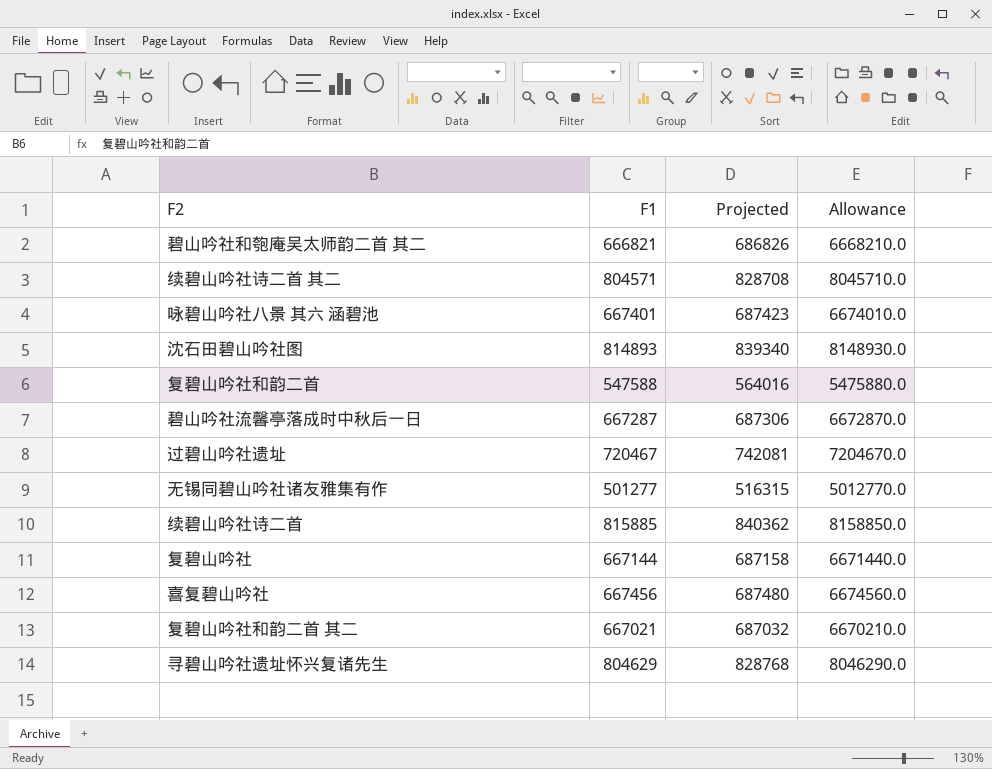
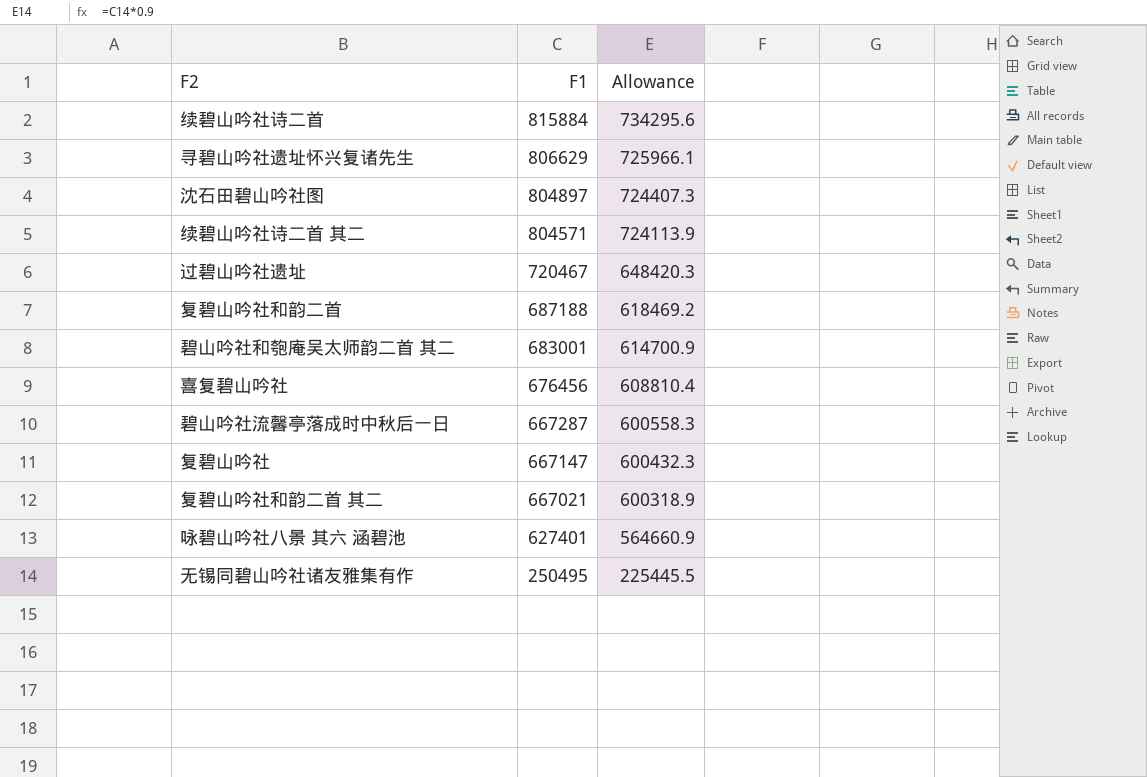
row order: none -> F1 descending
column Projected | formula: [F1] * 1.03 -> none
column Allowance | formula: [F1] * 10 -> [F1] * 0.9
续碧山吟社诗二首 | F1: 815885 -> 815884
寻碧山吟社遗址怀兴复诸先生 | F1: 804629 -> 806629
沈石田碧山吟社图 | F1: 814893 -> 804897
复碧山吟社和韵二首 | F1: 547588 -> 687188
碧山吟社和匏庵吴太师韵二首 其二 | F1: 666821 -> 683001
喜复碧山吟社 | F1: 667456 -> 676456
复碧山吟社 | F1: 667144 -> 667147
咏碧山吟社八景 其六 涵碧池 | F1: 667401 -> 627401
无锡同碧山吟社诸友雅集有作 | F1: 501277 -> 250495

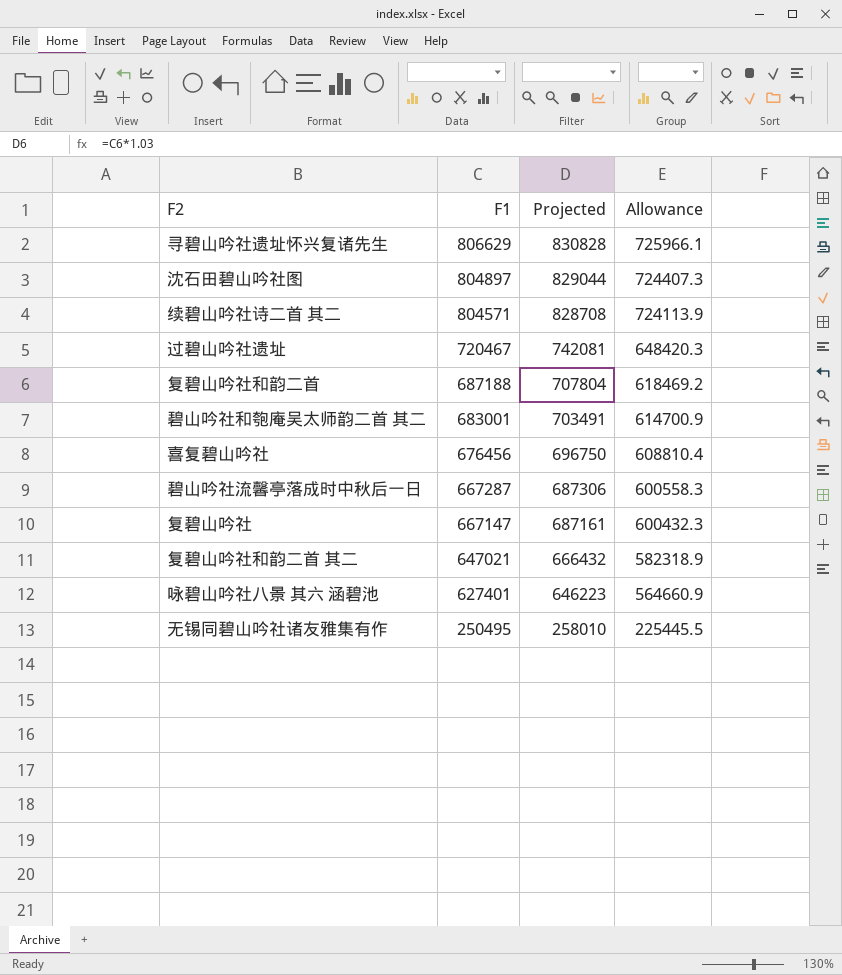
column Projected | formula: none -> [F1] * 1.03
row 续碧山吟社诗二首: 815884 | 734295.6 -> none
复碧山吟社和韵二首 其二 | F1: 667021 -> 647021
复碧山吟社和韵二首 其二 | Allowance: 600318.9 -> 582318.9

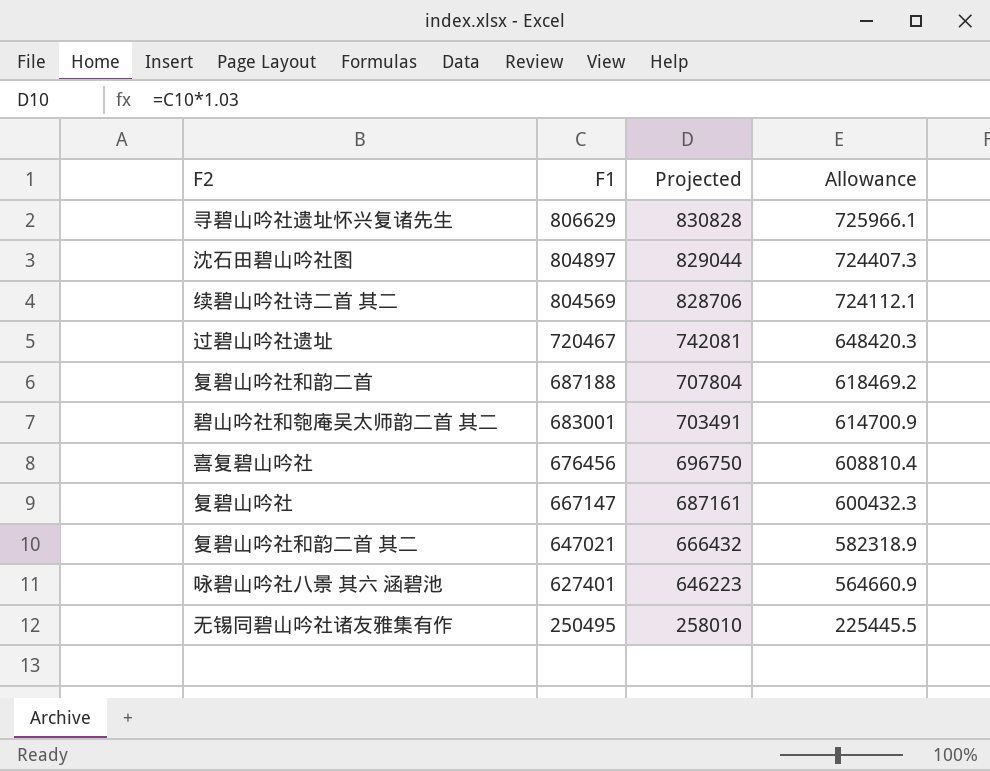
row 碧山吟社流馨亭落成时中秋后一日: 667287 | 687306 | 600558.3 -> none
续碧山吟社诗二首 其二 | F1: 804571 -> 804569
续碧山吟社诗二首 其二 | Projected: 828708 -> 828706
续碧山吟社诗二首 其二 | Allowance: 724113.9 -> 724112.1

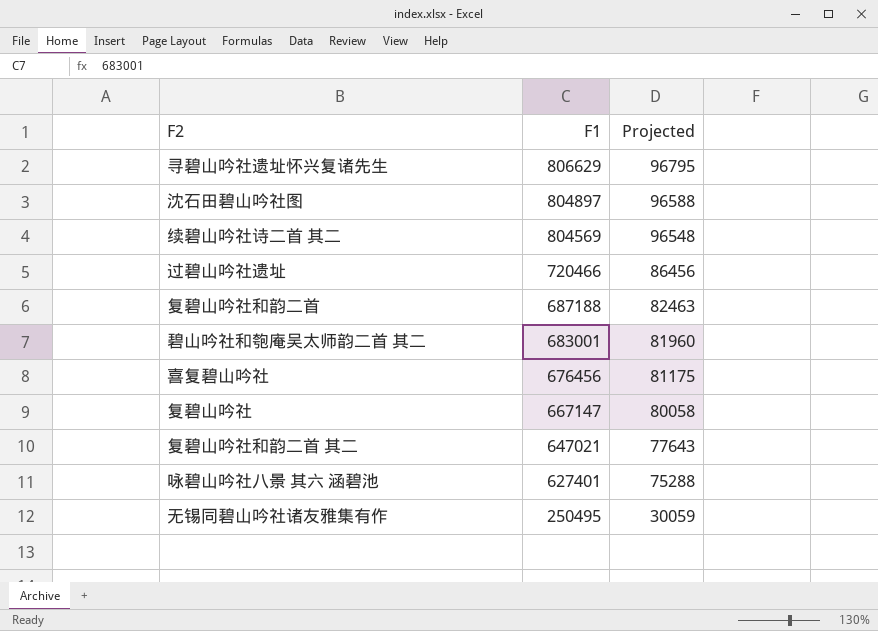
column Allowance | formula: [F1] * 0.9 -> none
column Projected | formula: [F1] * 1.03 -> [F1] * 0.12
过碧山吟社遗址 | F1: 720467 -> 720466

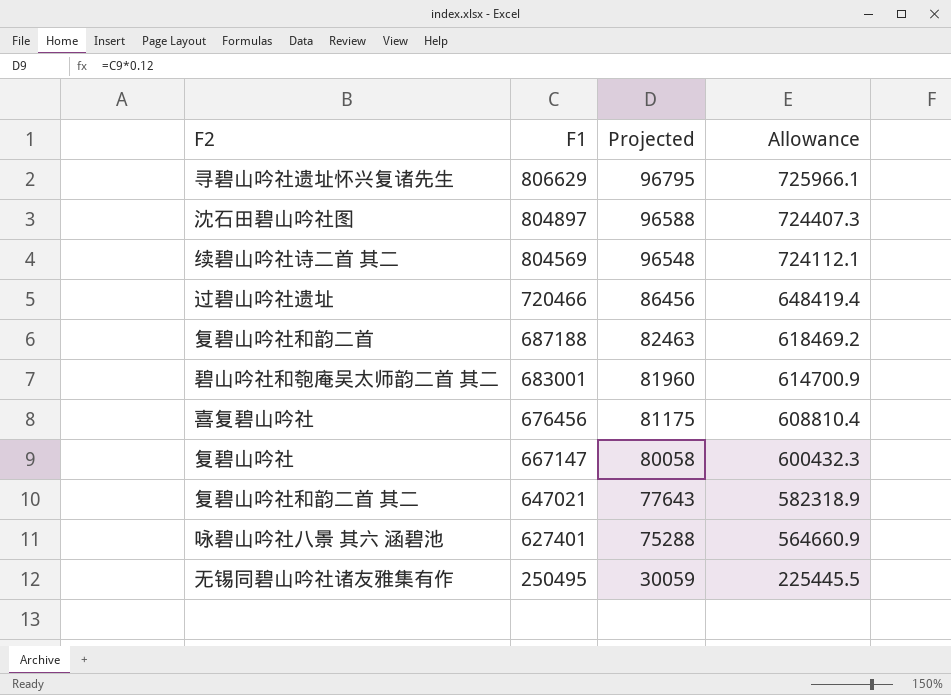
column Allowance | formula: none -> [F1] * 0.9

